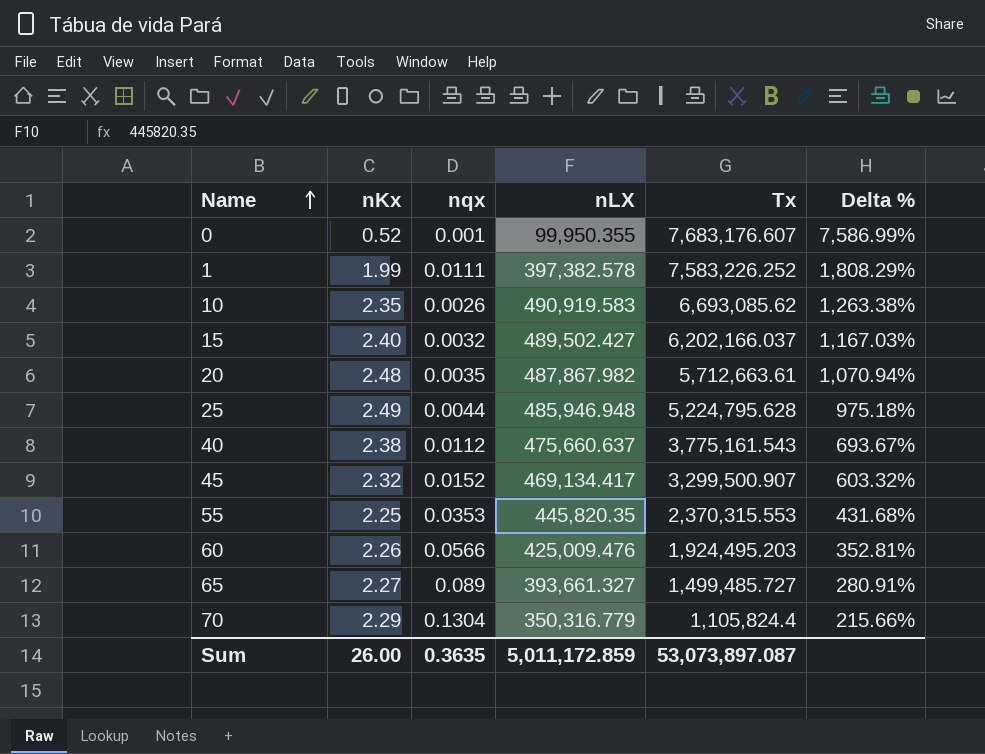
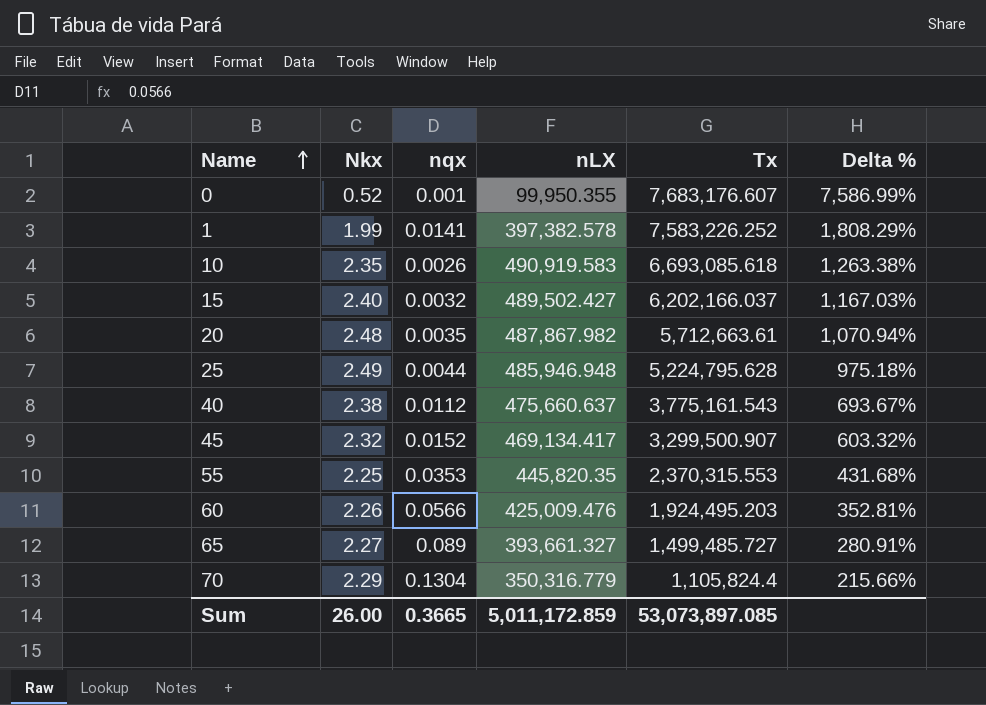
column name: nKx -> Nkx
1 | nqx: 0.0111 -> 0.0141
10 | Tx: 6,693,085.62 -> 6,693,085.618
Sum | nqx: 0.3635 -> 0.3665
Sum | Tx: 53,073,897.087 -> 53,073,897.085

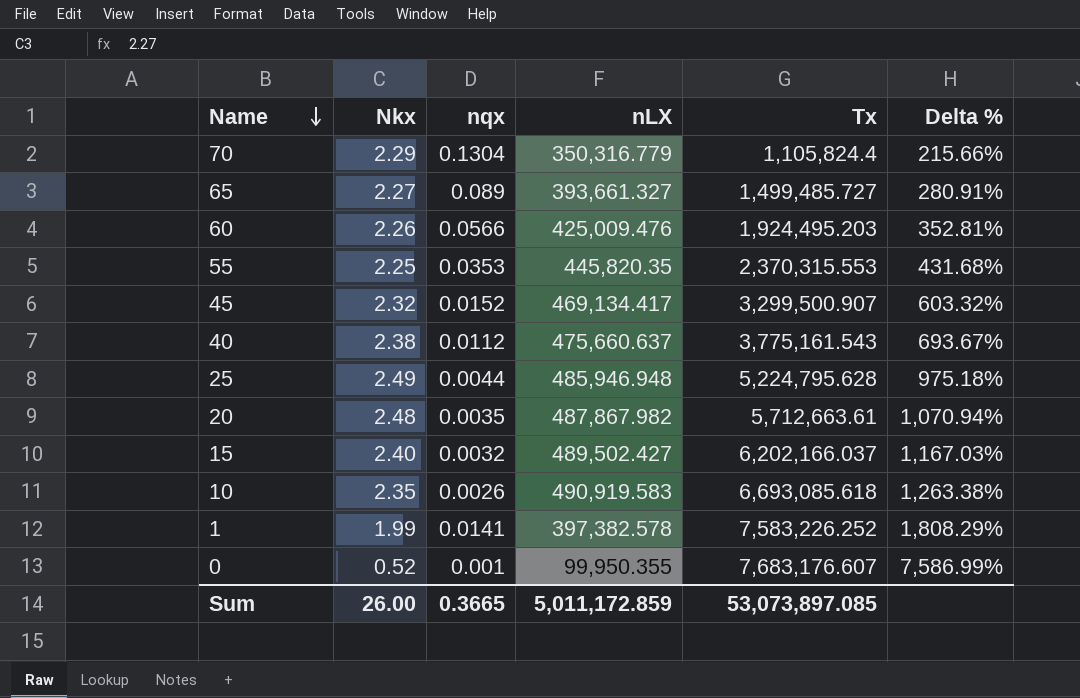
row order: Name ascending -> Name descending

